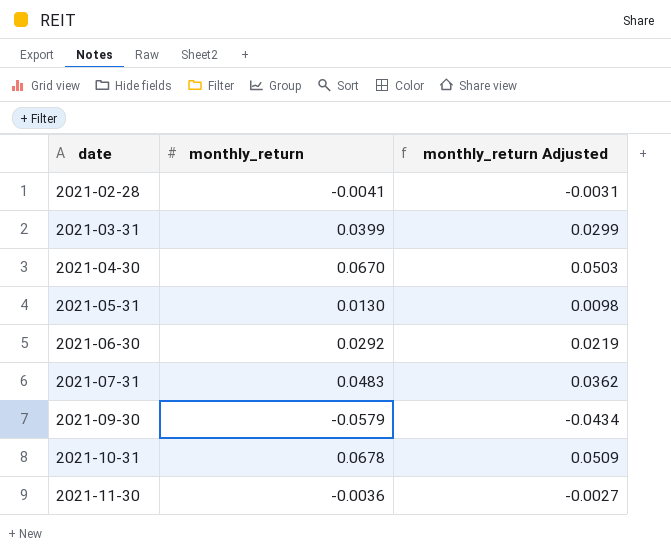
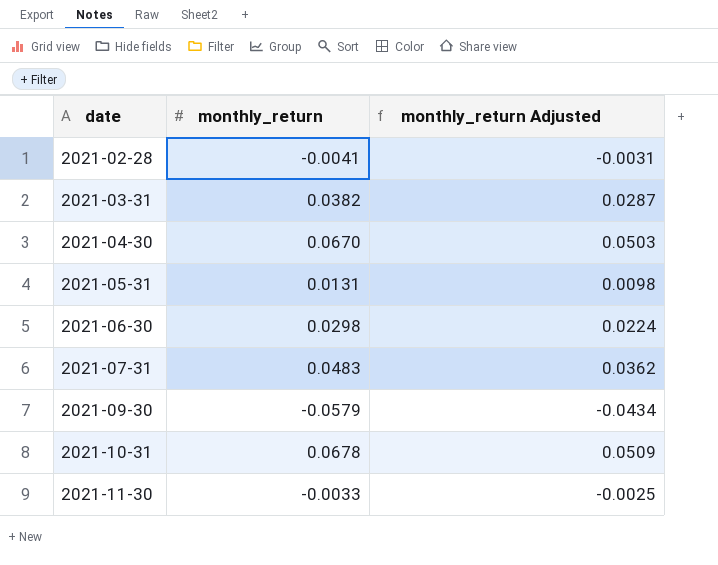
2021-03-31 | monthly_return: 0.0399 -> 0.0382
2021-03-31 | monthly_return Adjusted: 0.0299 -> 0.0287
2021-05-31 | monthly_return: 0.0130 -> 0.0131
2021-06-30 | monthly_return: 0.0292 -> 0.0298
2021-06-30 | monthly_return Adjusted: 0.0219 -> 0.0224
2021-11-30 | monthly_return: -0.0036 -> -0.0033
2021-11-30 | monthly_return Adjusted: -0.0027 -> -0.0025

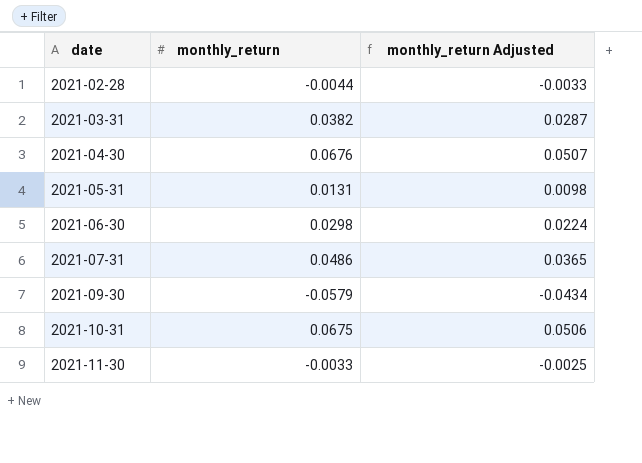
2021-02-28 | monthly_return: -0.0041 -> -0.0044
2021-02-28 | monthly_return Adjusted: -0.0031 -> -0.0033
2021-04-30 | monthly_return: 0.0670 -> 0.0676
2021-04-30 | monthly_return Adjusted: 0.0503 -> 0.0507
2021-07-31 | monthly_return: 0.0483 -> 0.0486
2021-07-31 | monthly_return Adjusted: 0.0362 -> 0.0365
2021-10-31 | monthly_return: 0.0678 -> 0.0675
2021-10-31 | monthly_return Adjusted: 0.0509 -> 0.0506

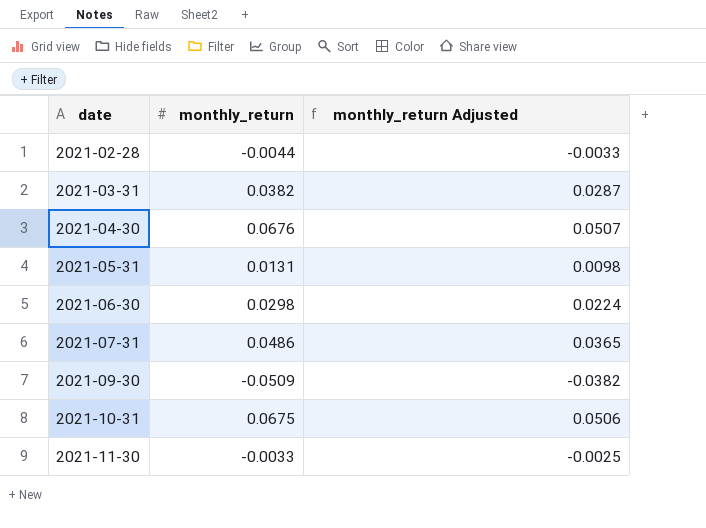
2021-09-30 | monthly_return: -0.0579 -> -0.0509
2021-09-30 | monthly_return Adjusted: -0.0434 -> -0.0382

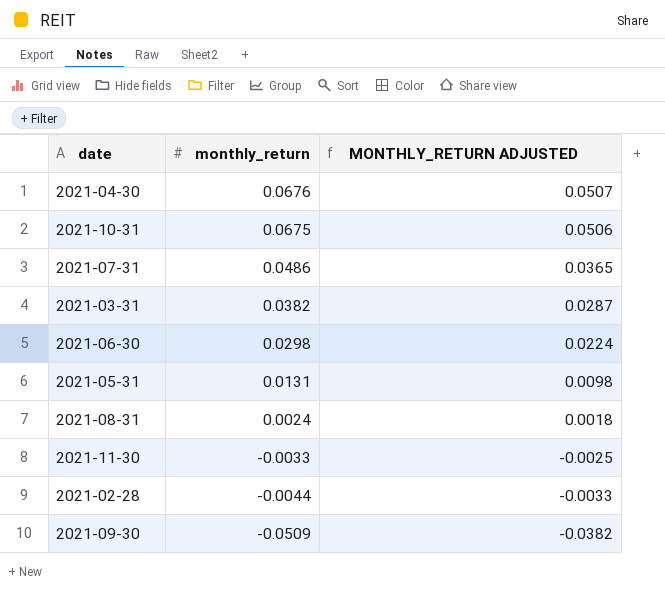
row order: date ascending -> monthly_return descending
column name: monthly_return Adjusted -> MONTHLY_RETURN ADJUSTED
row 2021-08-31: none -> 0.0024 | 0.0018

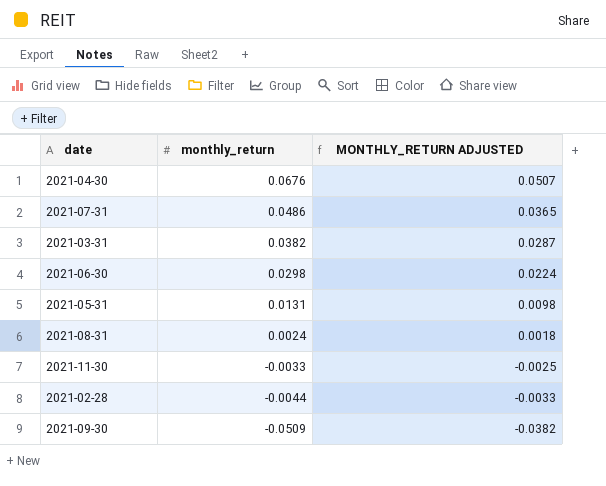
row 2021-10-31: 0.0675 | 0.0506 -> none

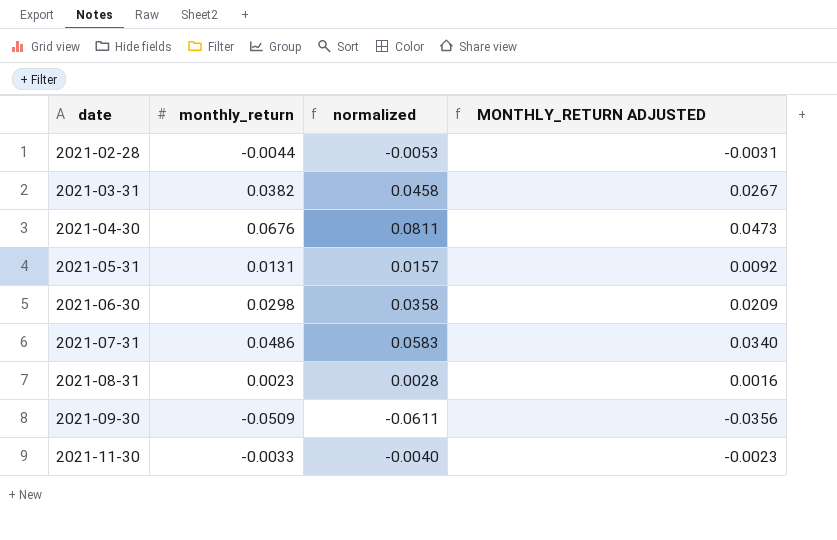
row order: monthly_return descending -> date ascending
column normalized | formula: none -> [monthly_return] * 1.2
column MONTHLY_RETURN ADJUSTED | formula: [monthly_return] * 0.75 -> [monthly_return] * 0.7
2021-08-31 | monthly_return: 0.0024 -> 0.0023

